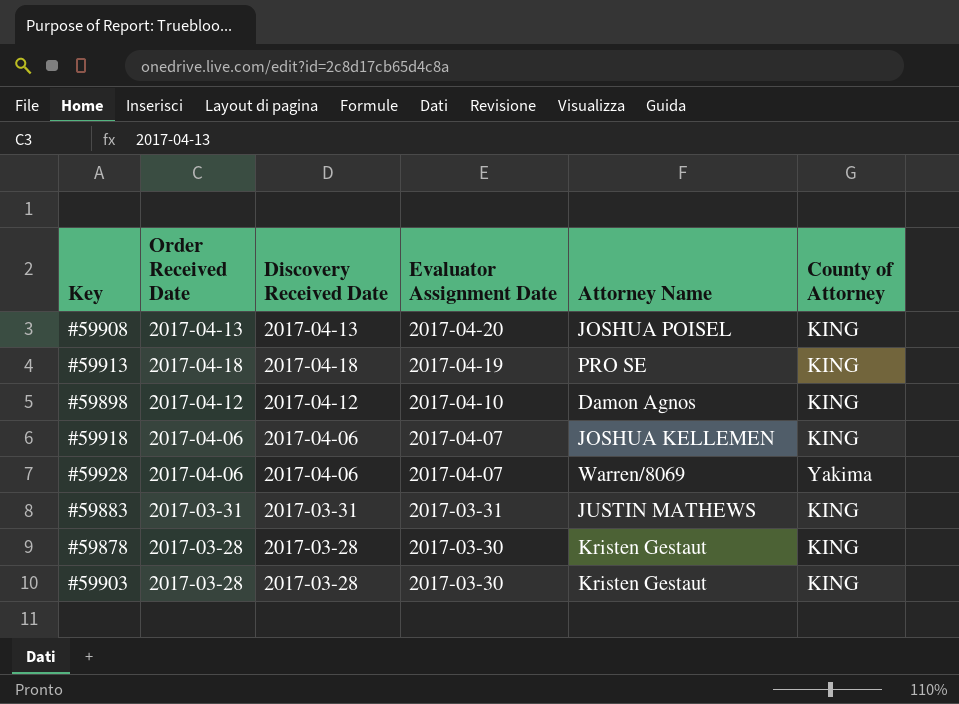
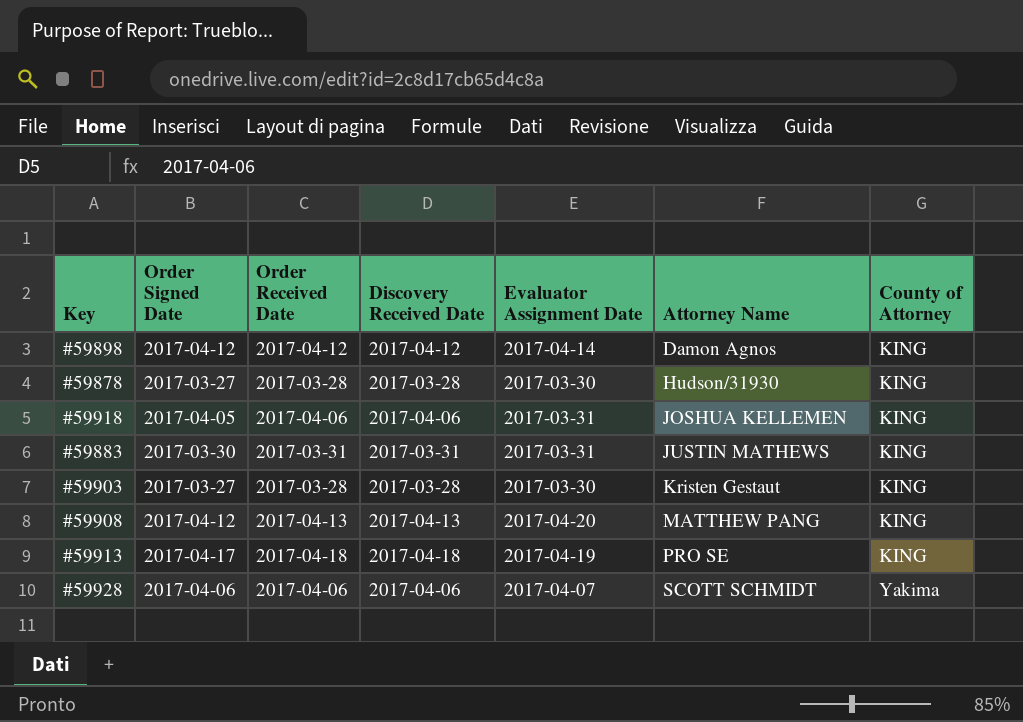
row order: Evaluator Assignment Date descending -> Attorney Name ascending
column Order Signed Date | position: none -> 2
#59898 | Evaluator Assignment Date: 2017-04-10 -> 2017-04-14
#59878 | Attorney Name: Kristen Gestaut -> Hudson/31930
#59918 | Evaluator Assignment Date: 2017-04-07 -> 2017-03-31
#59908 | Attorney Name: JOSHUA POISEL -> MATTHEW PANG
#59928 | Attorney Name: Warren/8069 -> SCOTT SCHMIDT

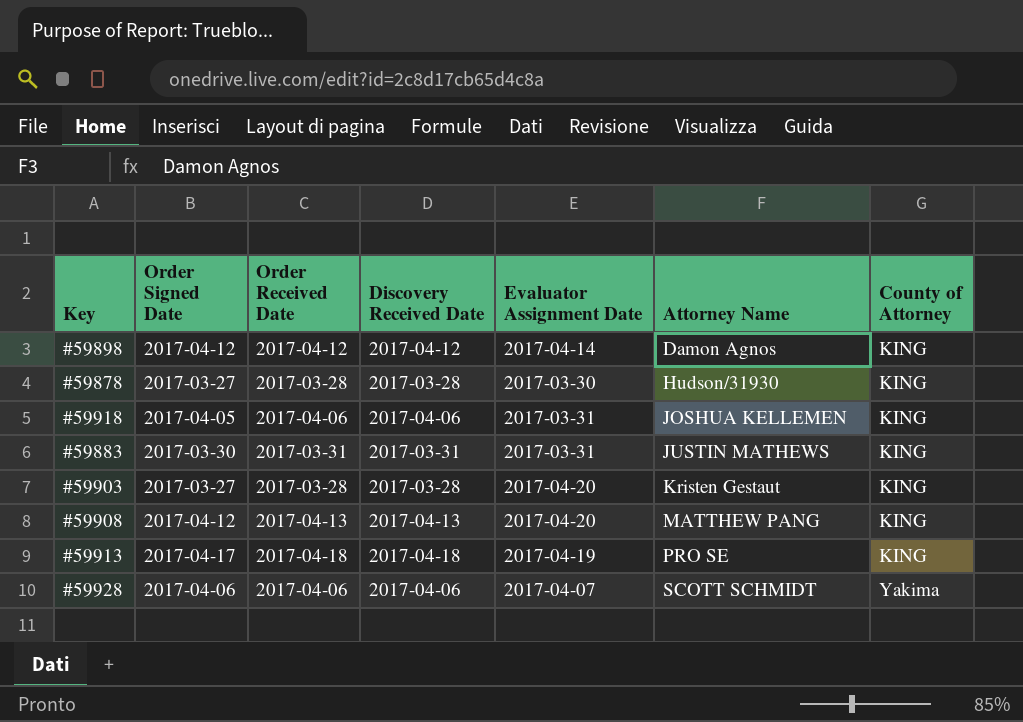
#59903 | Evaluator Assignment Date: 2017-03-30 -> 2017-04-20

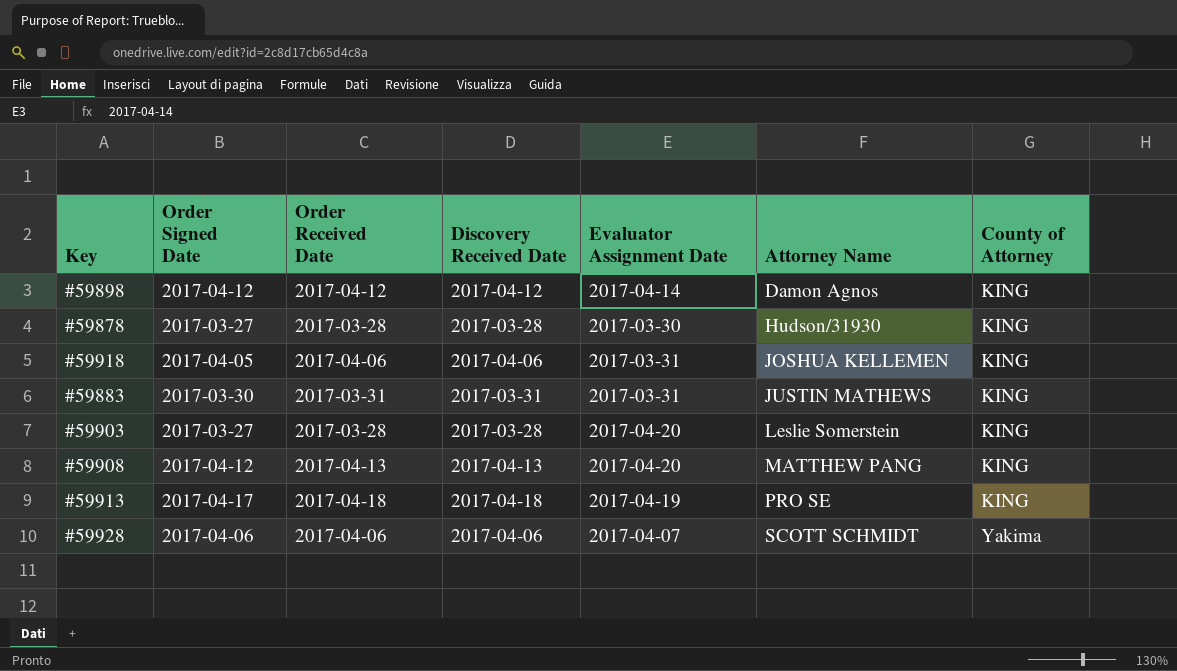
#59903 | Attorney Name: Kristen Gestaut -> Leslie Somerstein

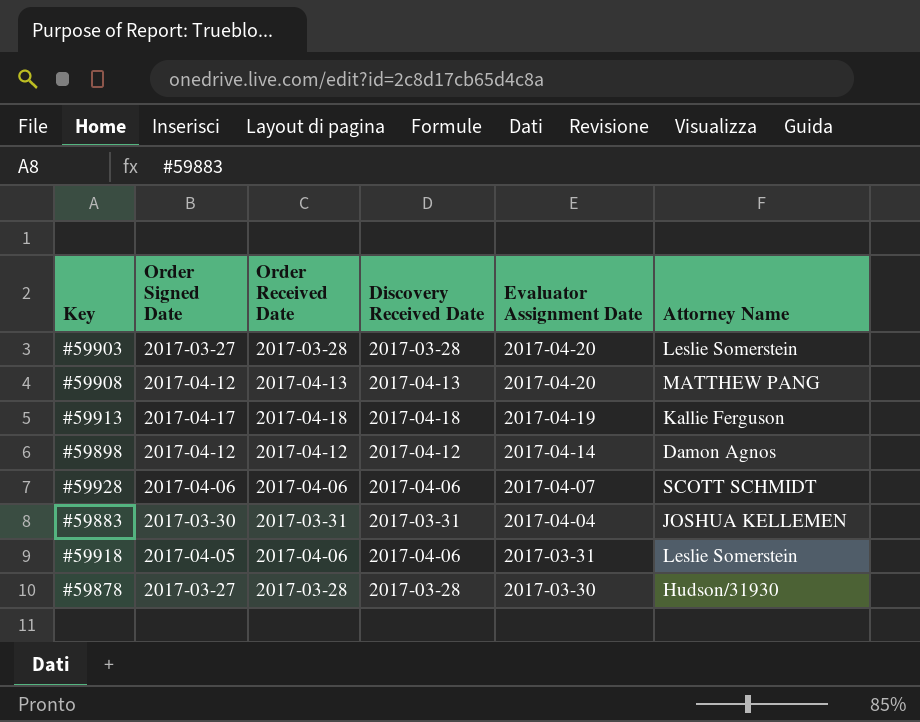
row order: Attorney Name ascending -> Evaluator Assignment Date descending
column County of Attorney | position: 7 -> none
#59913 | Attorney Name: PRO SE -> Kallie Ferguson
#59883 | Evaluator Assignment Date: 2017-03-31 -> 2017-04-04
#59883 | Attorney Name: JUSTIN MATHEWS -> JOSHUA KELLEMEN
#59918 | Attorney Name: JOSHUA KELLEMEN -> Leslie Somerstein

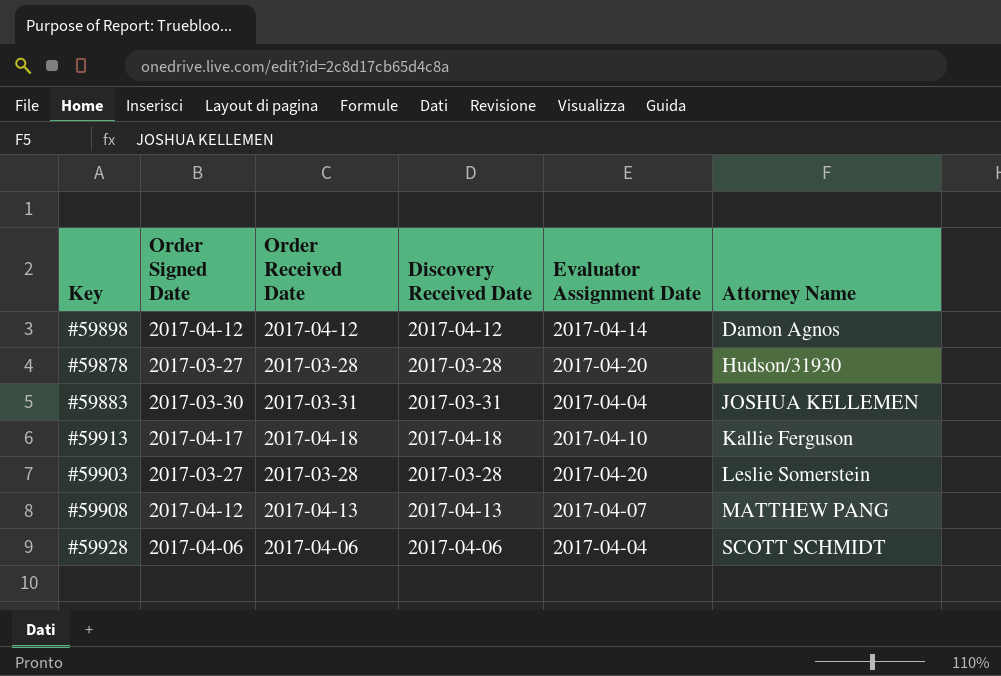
row order: Evaluator Assignment Date descending -> Attorney Name ascending
row #59918: 2017-04-05 | 2017-04-06 | 2017-04-06 | 2017-03-31 | Leslie Somerstein -> none
#59878 | Evaluator Assignment Date: 2017-03-30 -> 2017-04-20
#59913 | Evaluator Assignment Date: 2017-04-19 -> 2017-04-10
#59908 | Evaluator Assignment Date: 2017-04-20 -> 2017-04-07
#59928 | Evaluator Assignment Date: 2017-04-07 -> 2017-04-04

